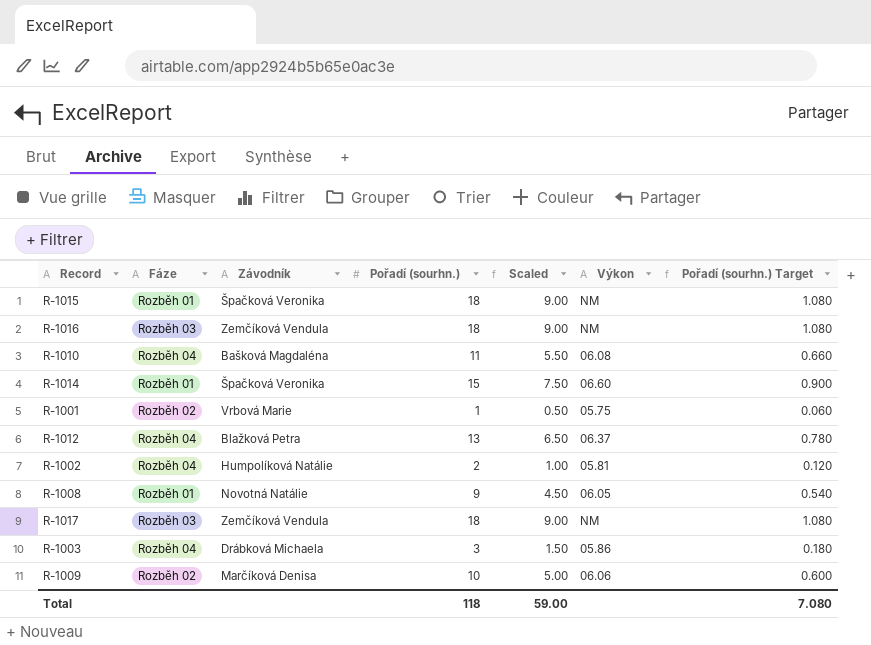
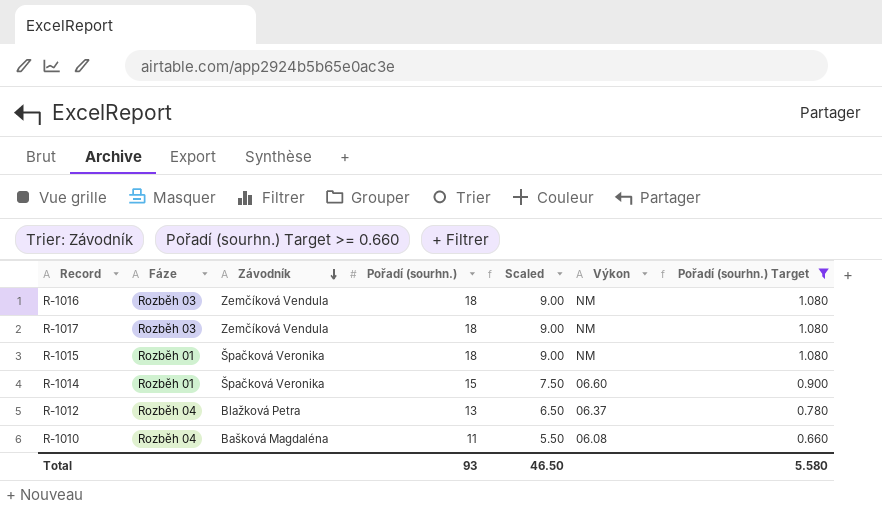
filter: none -> Pořadí (sourhn.) Target >= 0.660
row order: none -> Závodník descending
Total | Pořadí (sourhn.): 118 -> 93
Total | Scaled: 59.00 -> 46.50
Total | Pořadí (sourhn.) Target: 7.080 -> 5.580

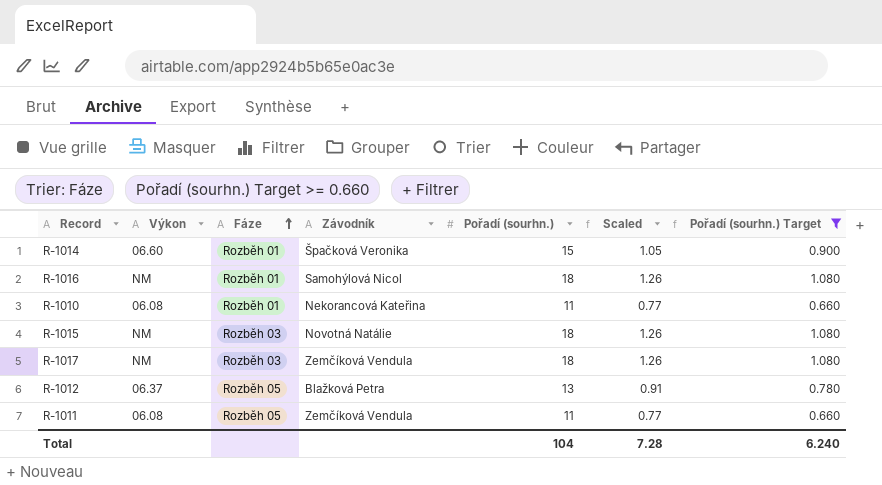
row order: Závodník descending -> Fáze ascending
column Výkon | position: 6 -> 2
column Scaled | formula: [Pořadí (sourhn.)] * 0.5 -> [Pořadí (sourhn.)] * 0.07
R-1016 | Fáze: Rozběh 03 -> Rozběh 01
R-1016 | Závodník: Zemčíková Vendula -> Samohýlová Nicol
R-1010 | Fáze: Rozběh 04 -> Rozběh 01
R-1010 | Závodník: Bašková Magdaléna -> Nekorancová Kateřina
R-1015 | Fáze: Rozběh 01 -> Rozběh 03
R-1015 | Závodník: Špačková Veronika -> Novotná Natálie
R-1012 | Fáze: Rozběh 04 -> Rozběh 05
row R-1011: none -> 06.08 | Rozběh 05 | Zemčíková Vendula | 11 | 0.77 | 0.660
Total | Pořadí (sourhn.): 93 -> 104
Total | Scaled: 46.50 -> 7.28
Total | Pořadí (sourhn.) Target: 5.580 -> 6.240

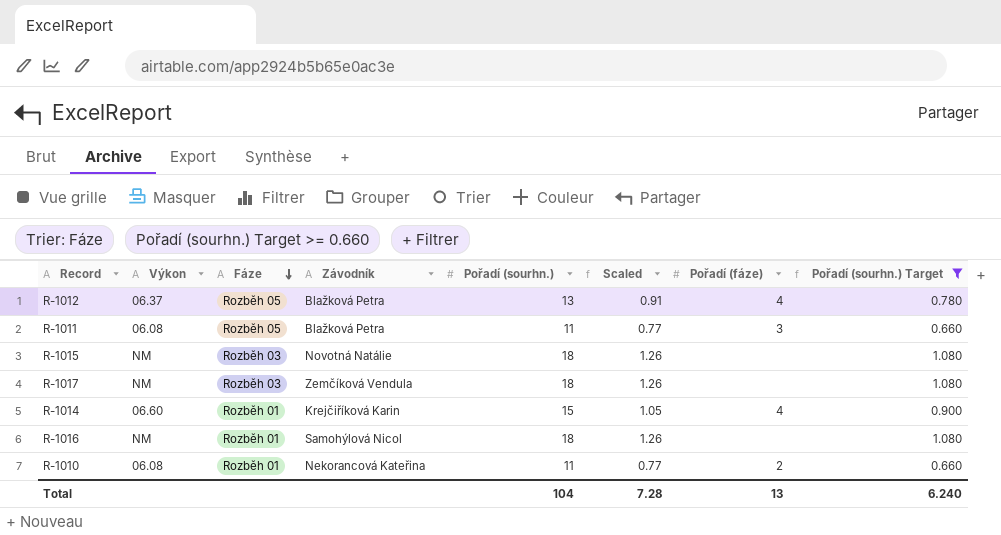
row order: Fáze ascending -> Fáze descending
column Pořadí (fáze) | position: none -> 7
R-1011 | Závodník: Zemčíková Vendula -> Blažková Petra
R-1014 | Závodník: Špačková Veronika -> Krejčiříková Karin

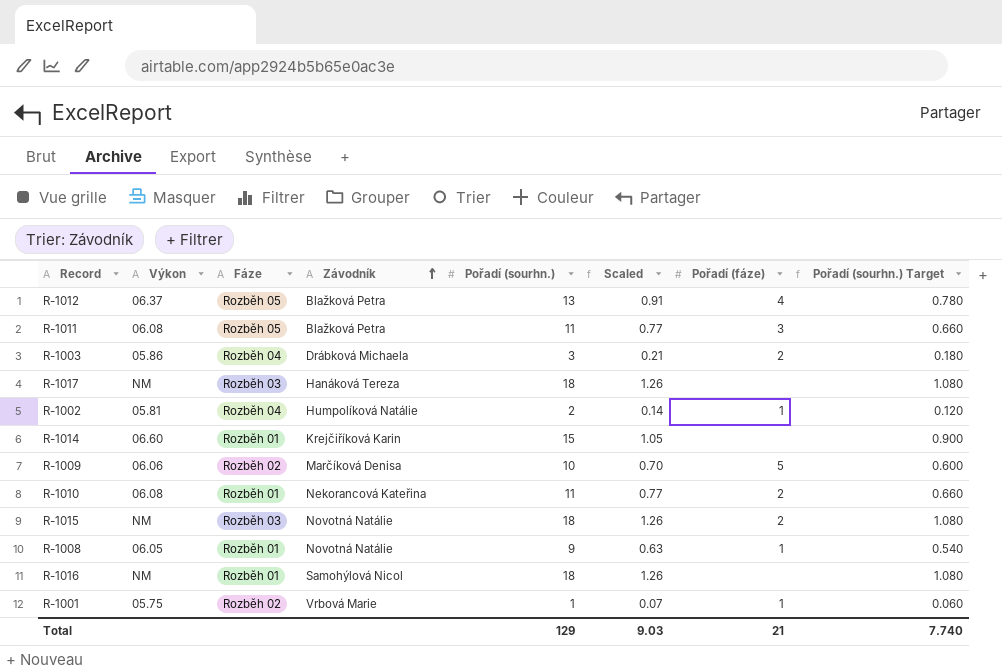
filter: Pořadí (sourhn.) Target >= 0.660 -> none
row order: Fáze descending -> Závodník ascending
R-1017 | Závodník: Zemčíková Vendula -> Hanáková Tereza
R-1014 | Pořadí (fáze): 4 -> none
R-1015 | Pořadí (fáze): none -> 2
Total | Pořadí (sourhn.): 104 -> 129
Total | Scaled: 7.28 -> 9.03
Total | Pořadí (fáze): 13 -> 21
Total | Pořadí (sourhn.) Target: 6.240 -> 7.740

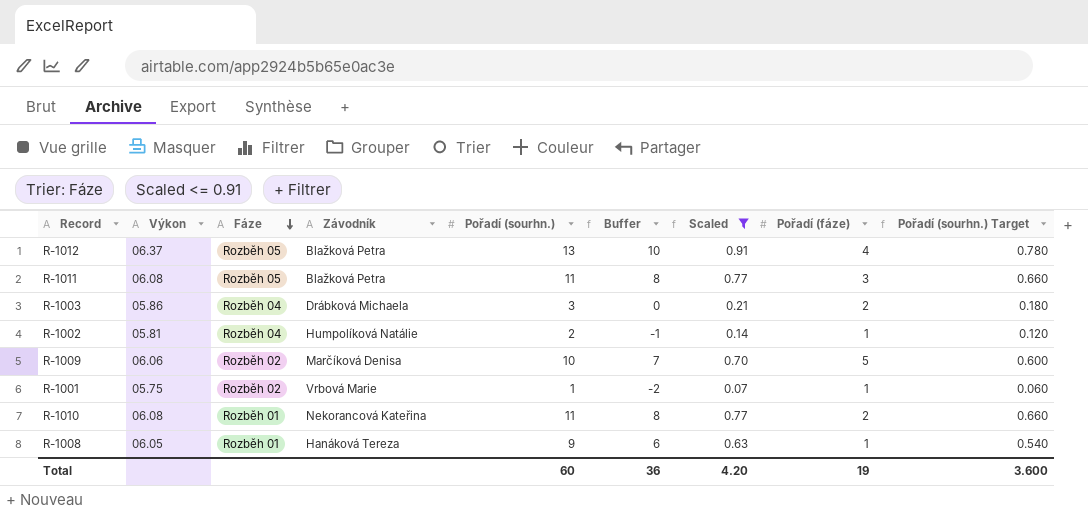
filter: none -> Scaled <= 0.91
row order: Závodník ascending -> Fáze descending
column Buffer | formula: none -> [Pořadí (sourhn.)] - 3
R-1008 | Závodník: Novotná Natálie -> Hanáková Tereza
Total | Pořadí (sourhn.): 129 -> 60
Total | Scaled: 9.03 -> 4.20
Total | Pořadí (fáze): 21 -> 19
Total | Pořadí (sourhn.) Target: 7.740 -> 3.600

